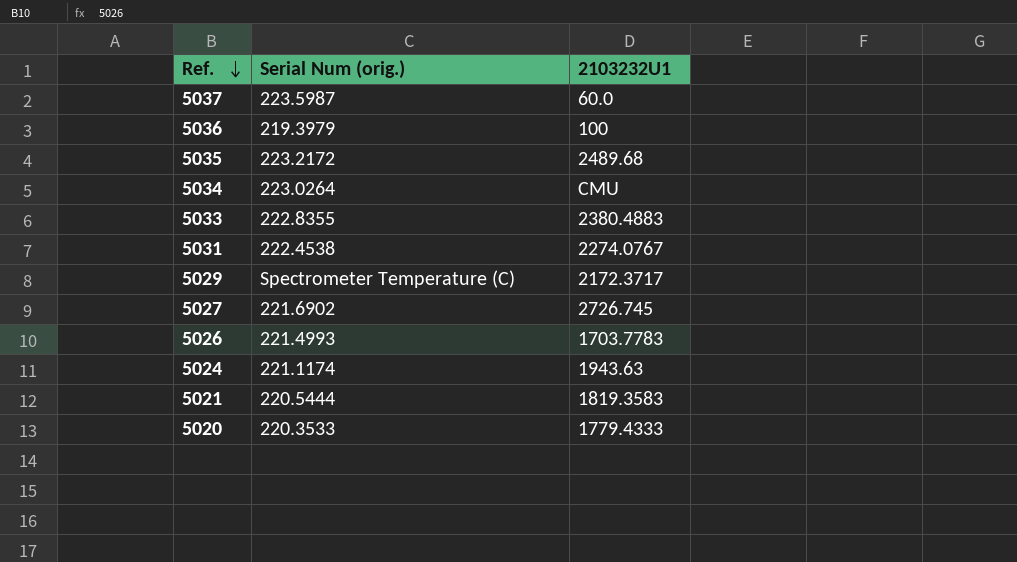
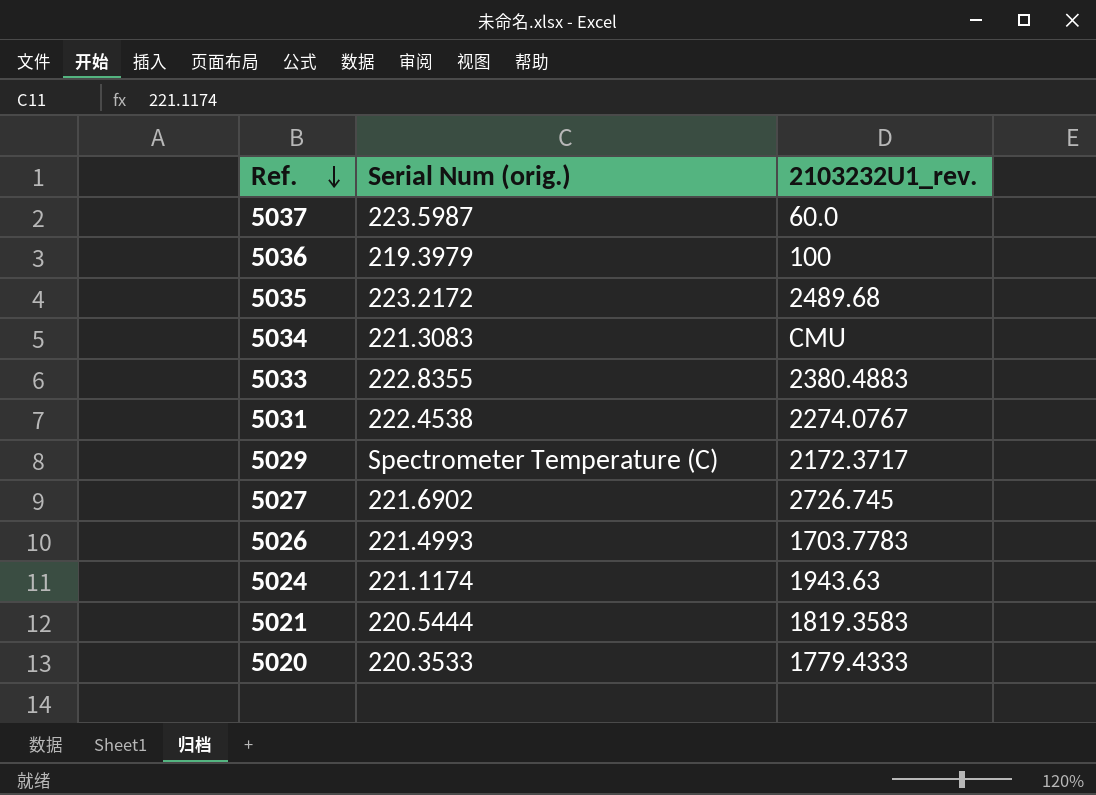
column name: 2103232U1 -> 2103232U1_rev.
5034 | Serial Num (orig.): 223.0264 -> 221.3083

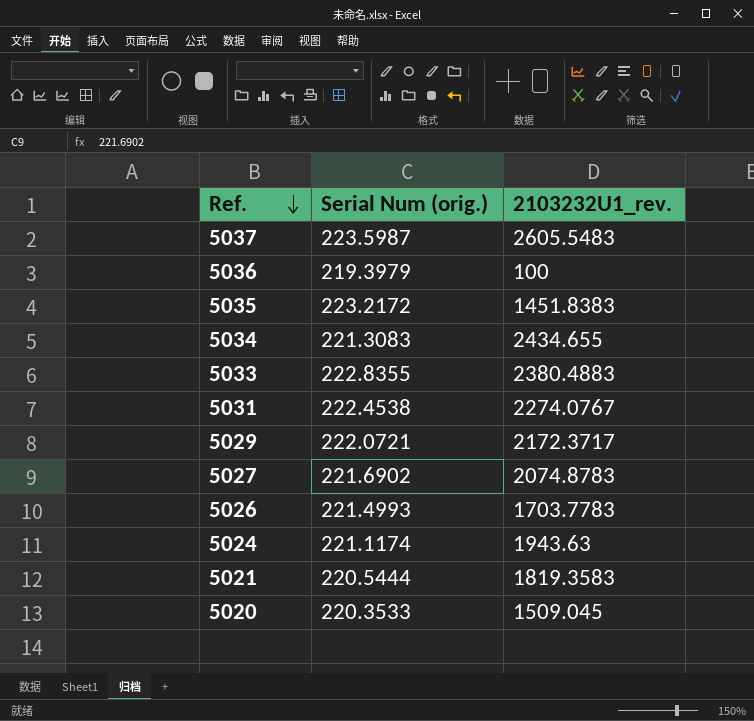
5037 | 2103232U1_rev.: 60.0 -> 2605.5483
5035 | 2103232U1_rev.: 2489.68 -> 1451.8383
5034 | 2103232U1_rev.: CMU -> 2434.655
5029 | Serial Num (orig.): Spectrometer Temperature (C) -> 222.0721
5027 | 2103232U1_rev.: 2726.745 -> 2074.8783
5020 | 2103232U1_rev.: 1779.4333 -> 1509.045

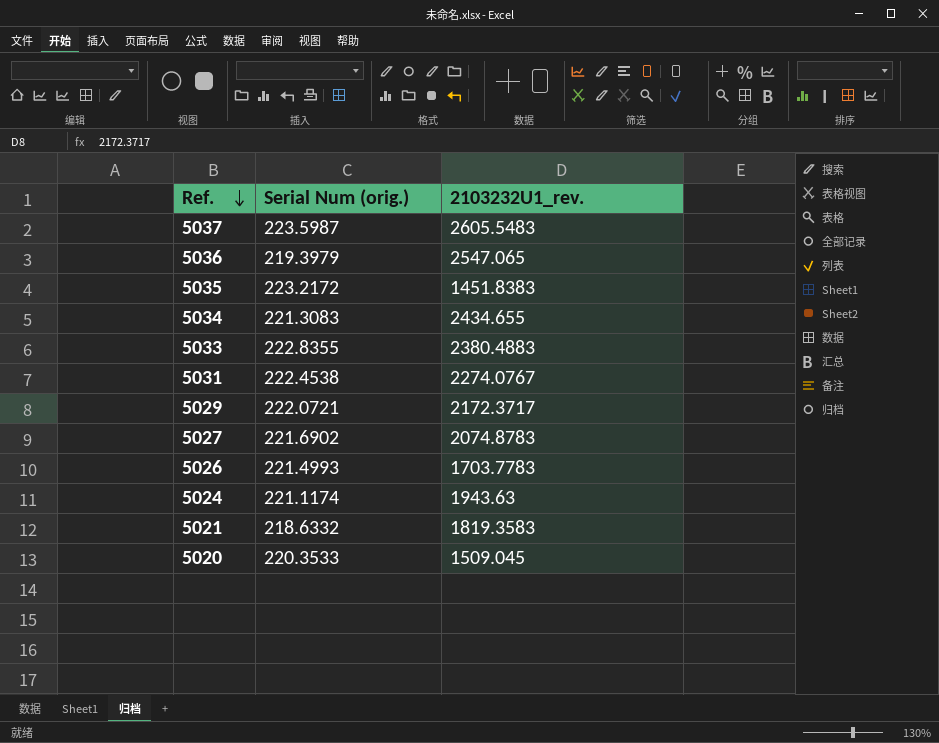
5036 | 2103232U1_rev.: 100 -> 2547.065
5021 | Serial Num (orig.): 220.5444 -> 218.6332

